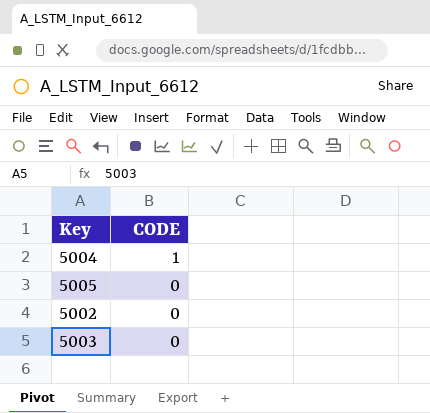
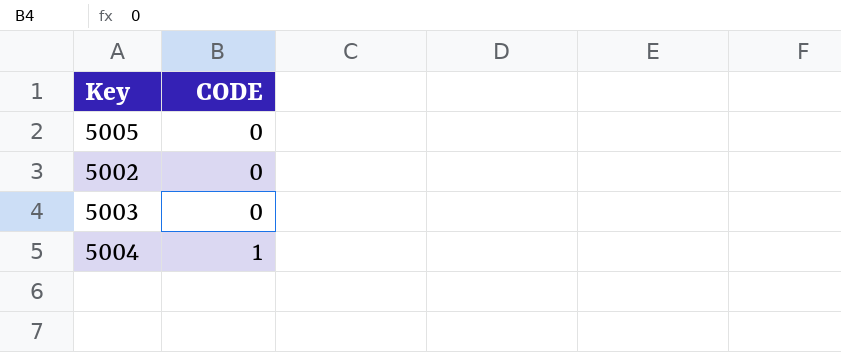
row order: CODE descending -> CODE ascending

